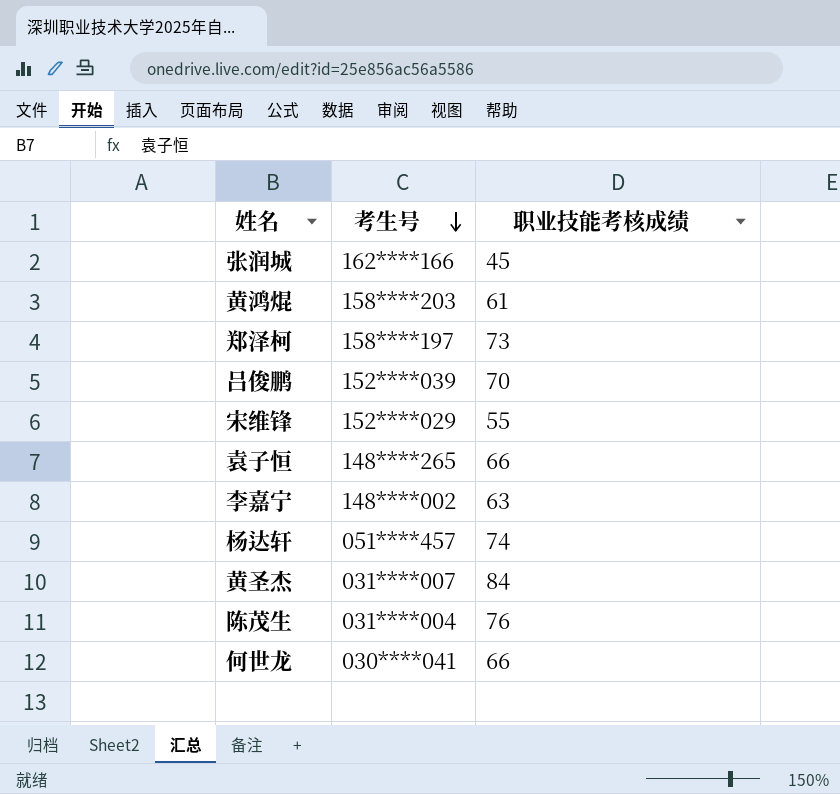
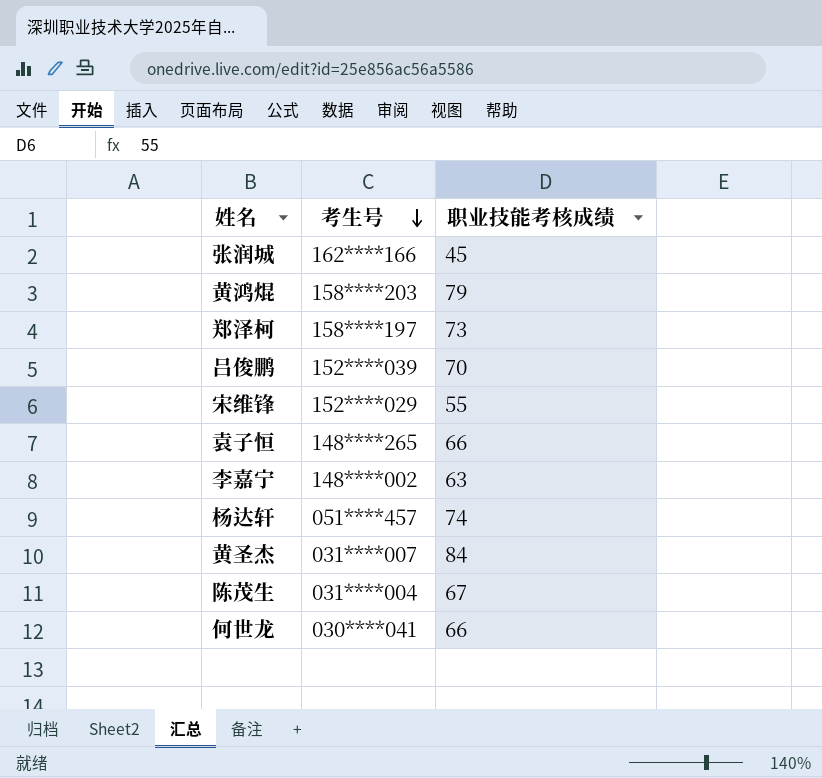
黄鸿焜 | 职业技能考核成绩: 61 -> 79
陈茂生 | 职业技能考核成绩: 76 -> 67

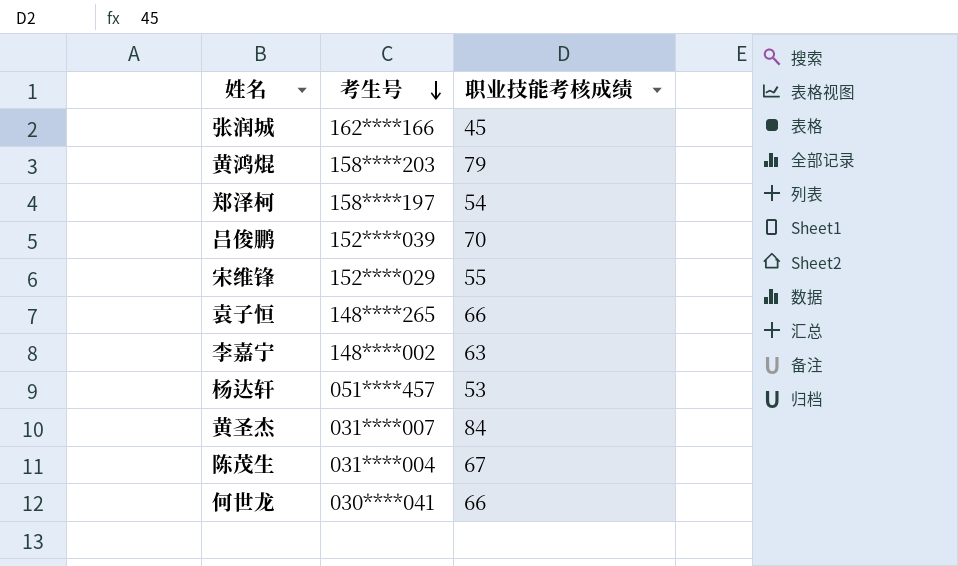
郑泽柯 | 职业技能考核成绩: 73 -> 54
杨达轩 | 职业技能考核成绩: 74 -> 53

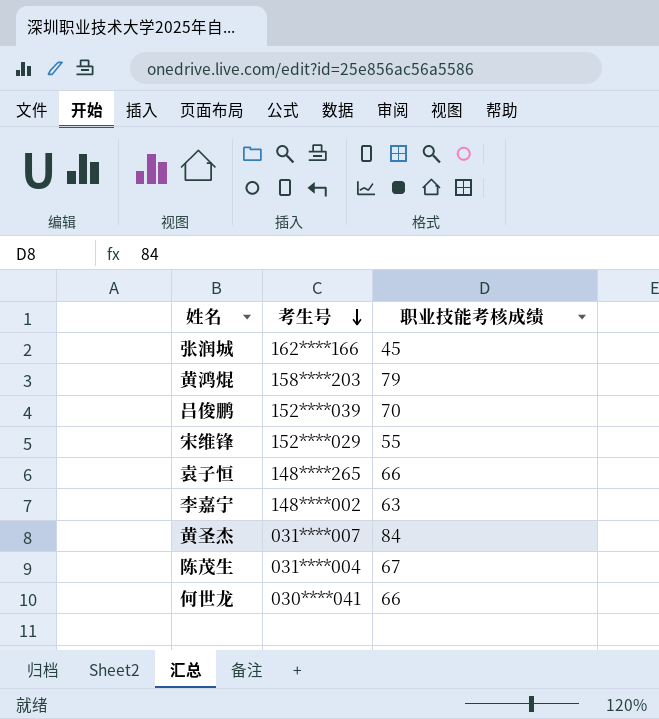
row 郑泽柯: 158****197 | 54 -> none
row 杨达轩: 051****457 | 53 -> none

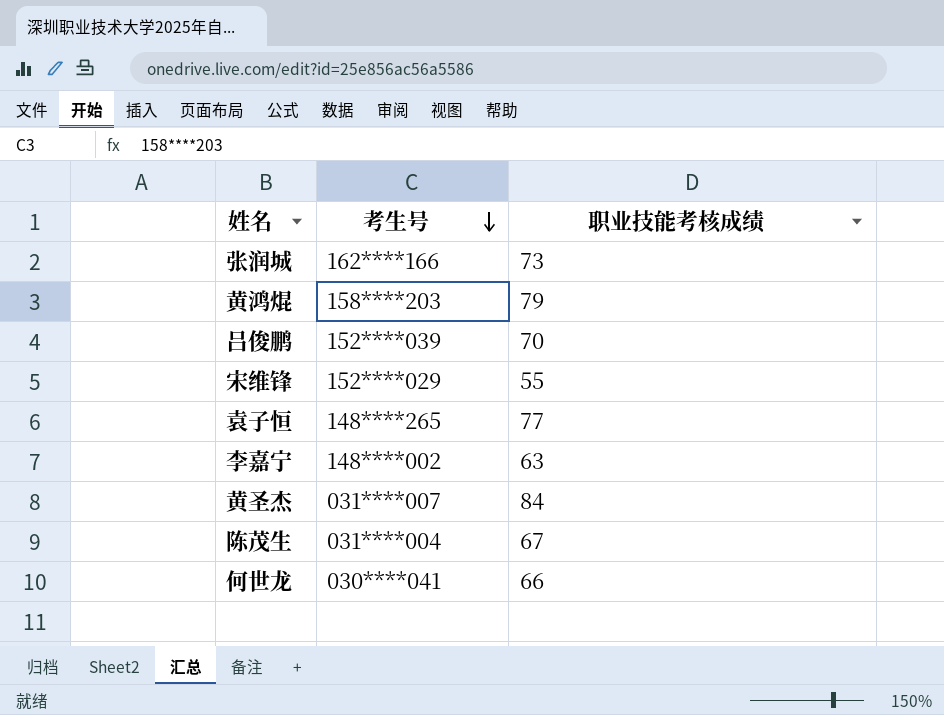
张润城 | 职业技能考核成绩: 45 -> 73
袁子恒 | 职业技能考核成绩: 66 -> 77

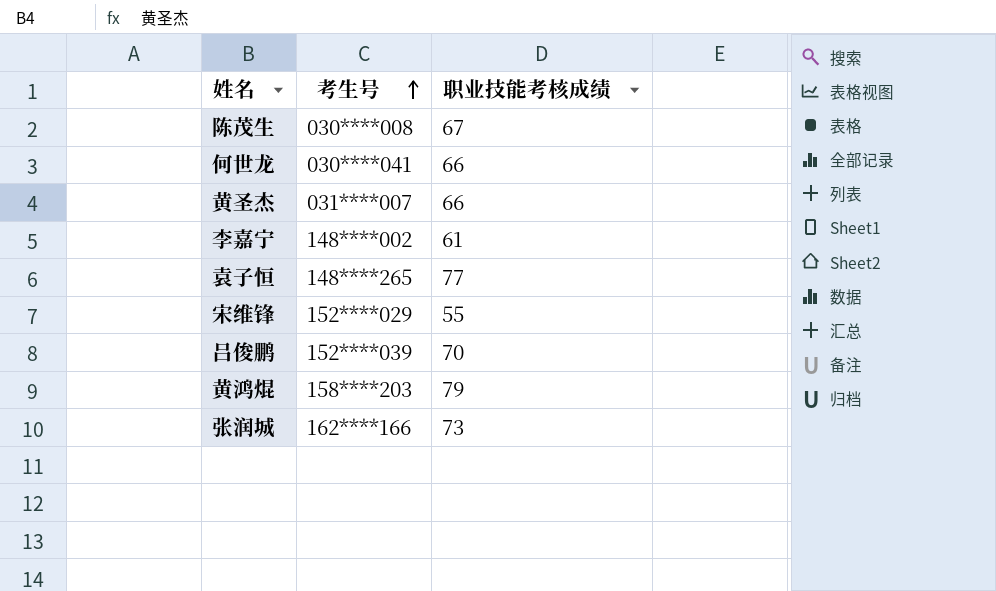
row order: 考生号 descending -> 考生号 ascending
陈茂生 | 考生号: 031****004 -> 030****008
黄圣杰 | 职业技能考核成绩: 84 -> 66
李嘉宁 | 职业技能考核成绩: 63 -> 61

